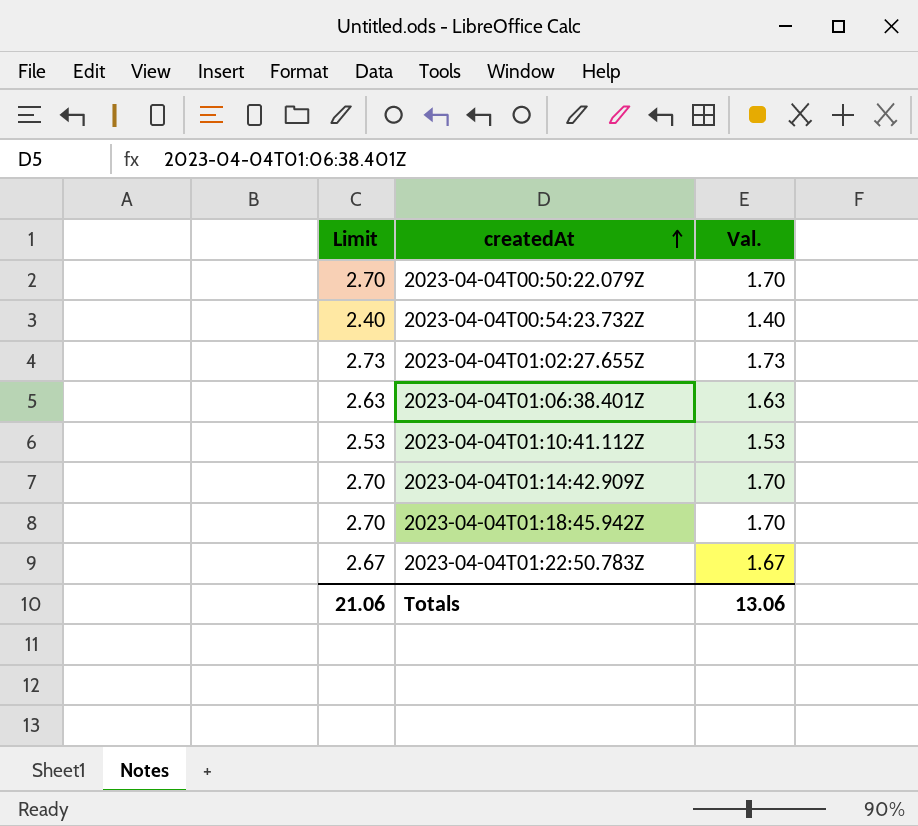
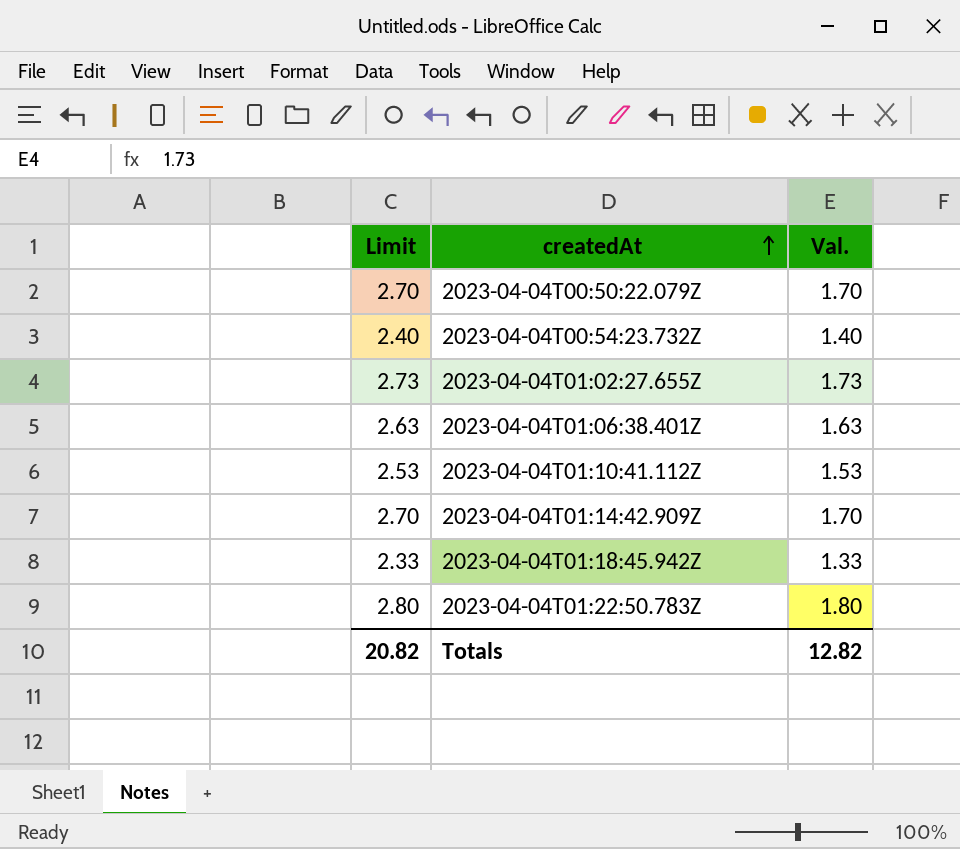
2023-04-04T01:18:45.942Z | Limit: 2.70 -> 2.33
2023-04-04T01:18:45.942Z | Val.: 1.70 -> 1.33
2023-04-04T01:22:50.783Z | Limit: 2.67 -> 2.80
2023-04-04T01:22:50.783Z | Val.: 1.67 -> 1.80
Totals | Limit: 21.06 -> 20.82
Totals | Val.: 13.06 -> 12.82

